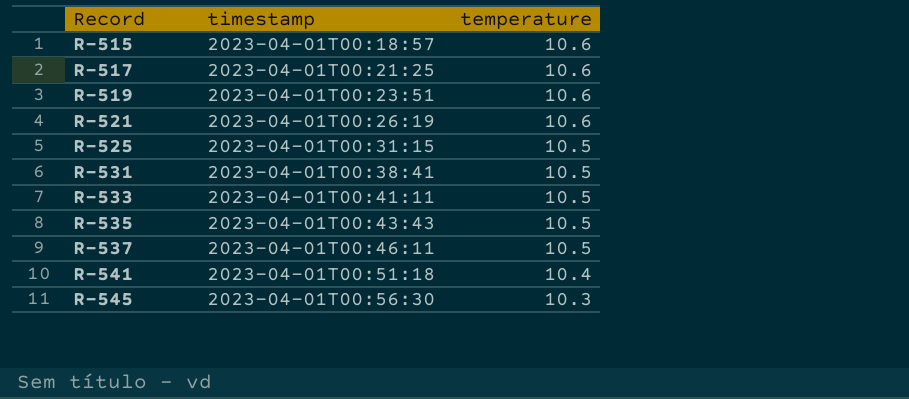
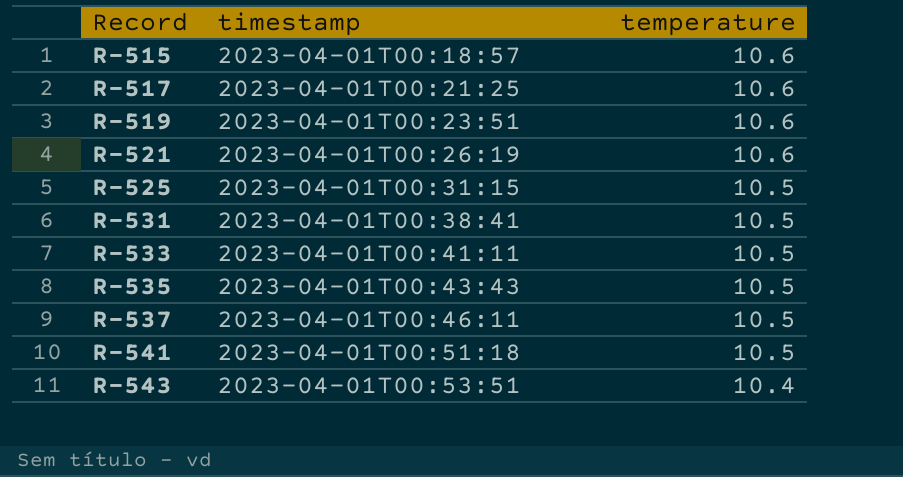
row R-545: 2023-04-01T00:56:30 | 10.3 -> none
R-541 | temperature: 10.4 -> 10.5
row R-543: none -> 2023-04-01T00:53:51 | 10.4

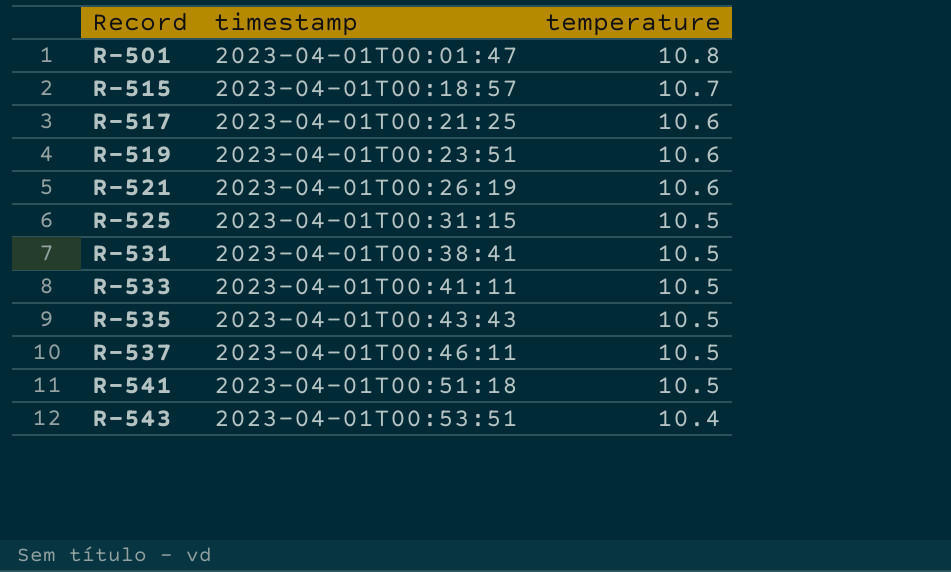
row R-501: none -> 2023-04-01T00:01:47 | 10.8
R-515 | temperature: 10.6 -> 10.7

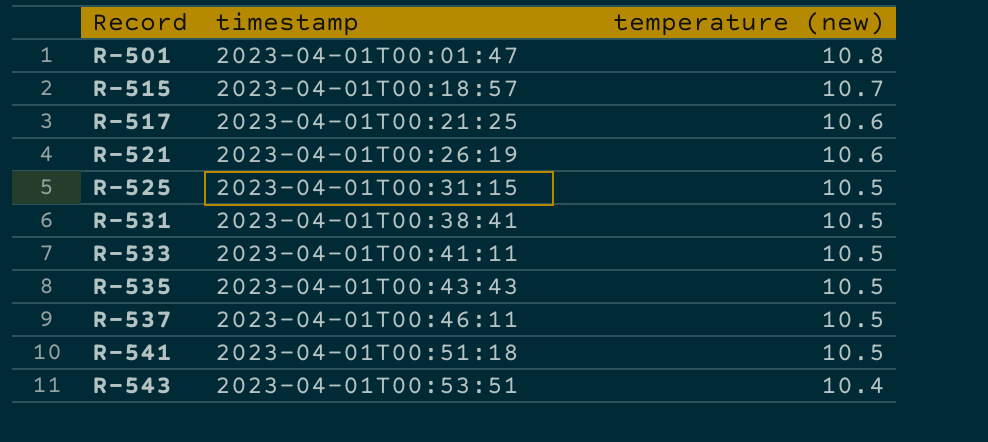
column name: temperature -> temperature (new)
row R-519: 2023-04-01T00:23:51 | 10.6 -> none

